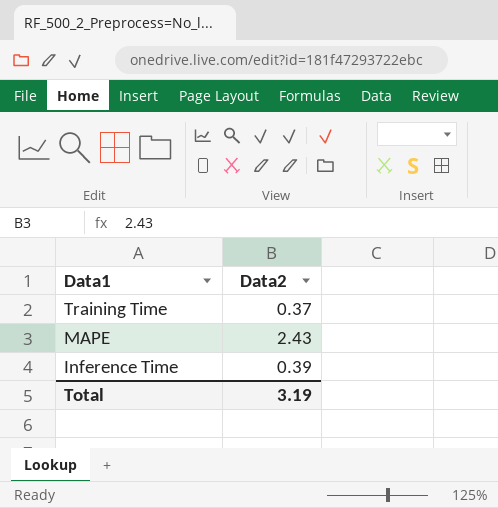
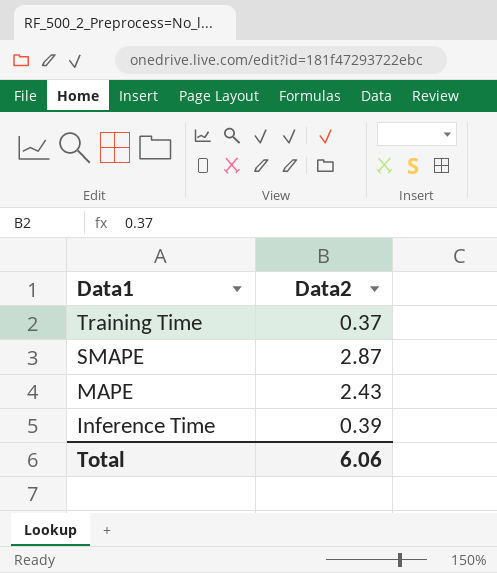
row SMAPE: none -> 2.87
Total | Data2: 3.19 -> 6.06

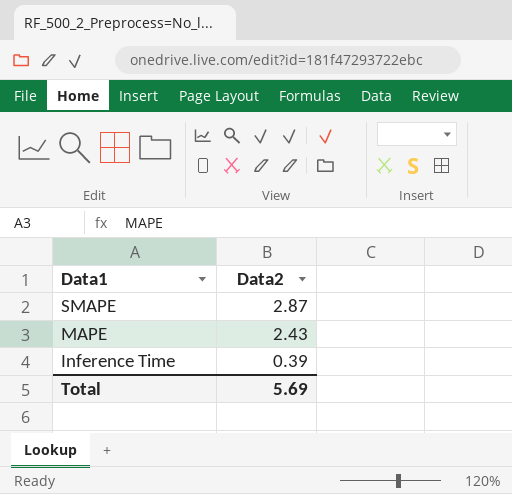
row Training Time: 0.37 -> none
Total | Data2: 6.06 -> 5.69

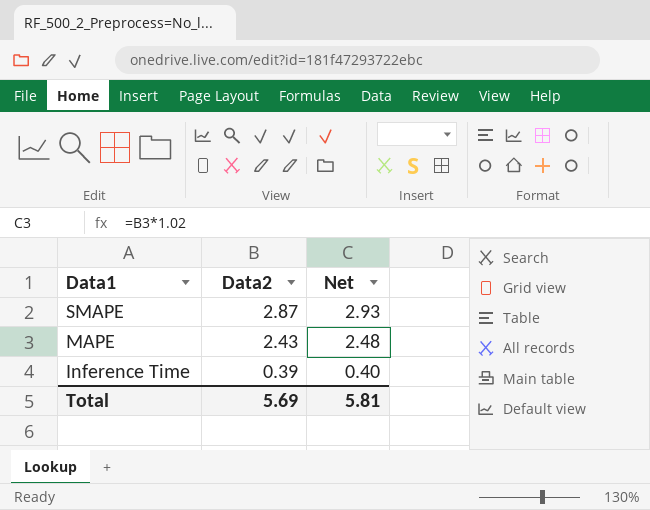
column Net | formula: none -> [Data2] * 1.02

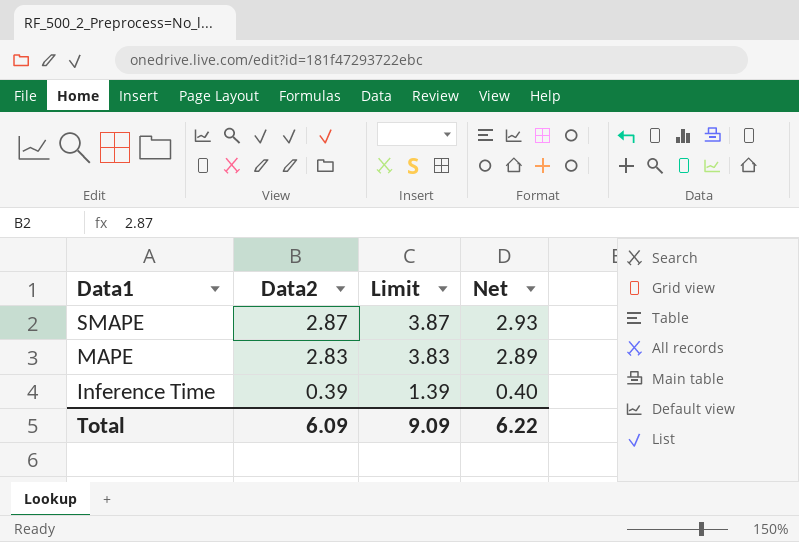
column Limit | formula: none -> [Data2] + 1
MAPE | Data2: 2.43 -> 2.83
MAPE | Net: 2.48 -> 2.89
Total | Data2: 5.69 -> 6.09
Total | Net: 5.81 -> 6.22

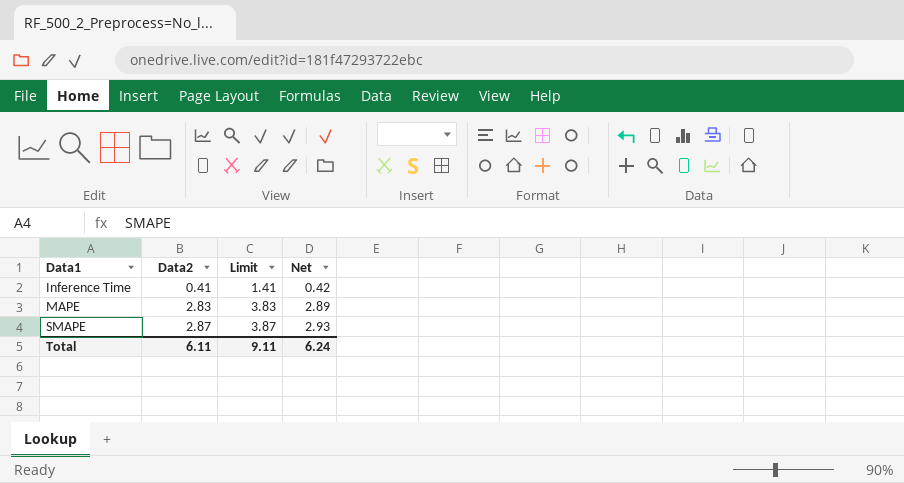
row order: Data1 descending -> Data1 ascending
Inference Time | Data2: 0.39 -> 0.41
Inference Time | Limit: 1.39 -> 1.41
Inference Time | Net: 0.40 -> 0.42
Total | Data2: 6.09 -> 6.11
Total | Limit: 9.09 -> 9.11
Total | Net: 6.22 -> 6.24

